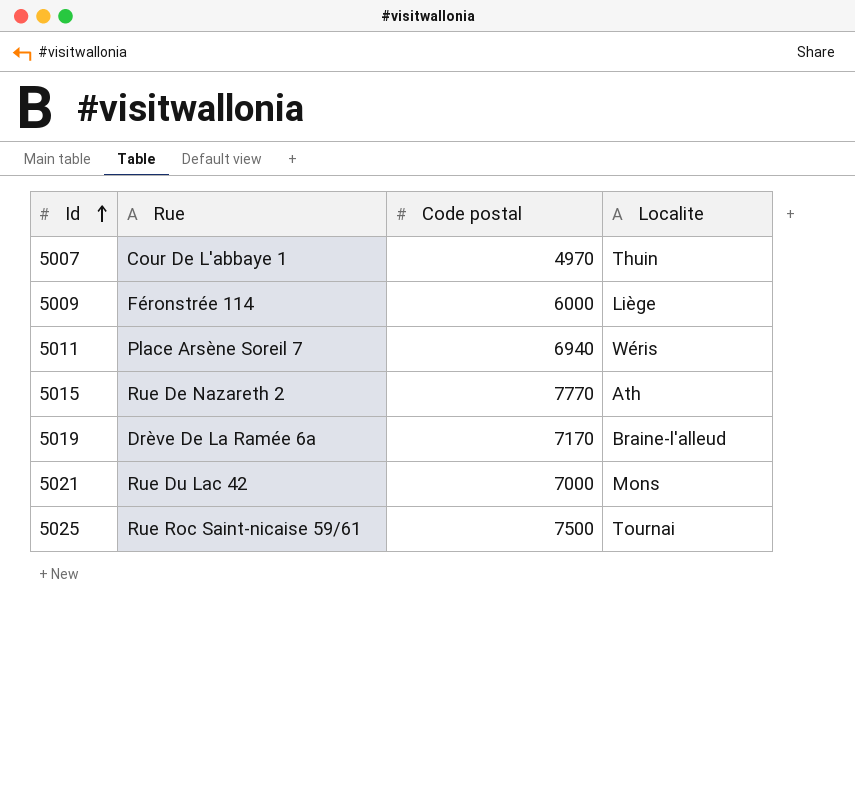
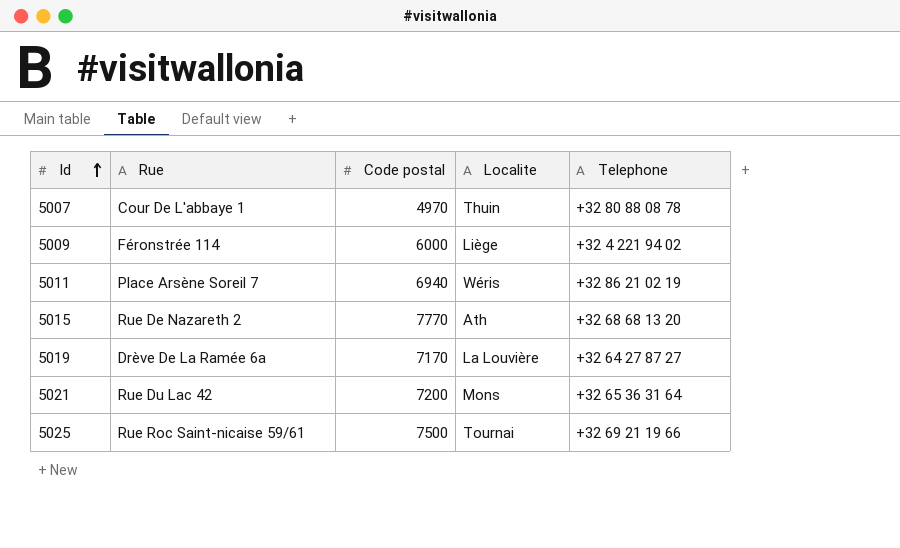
column Telephone | position: none -> 5
5019 | Localite: Braine-l'alleud -> La Louvière
5021 | Code postal: 7000 -> 7200

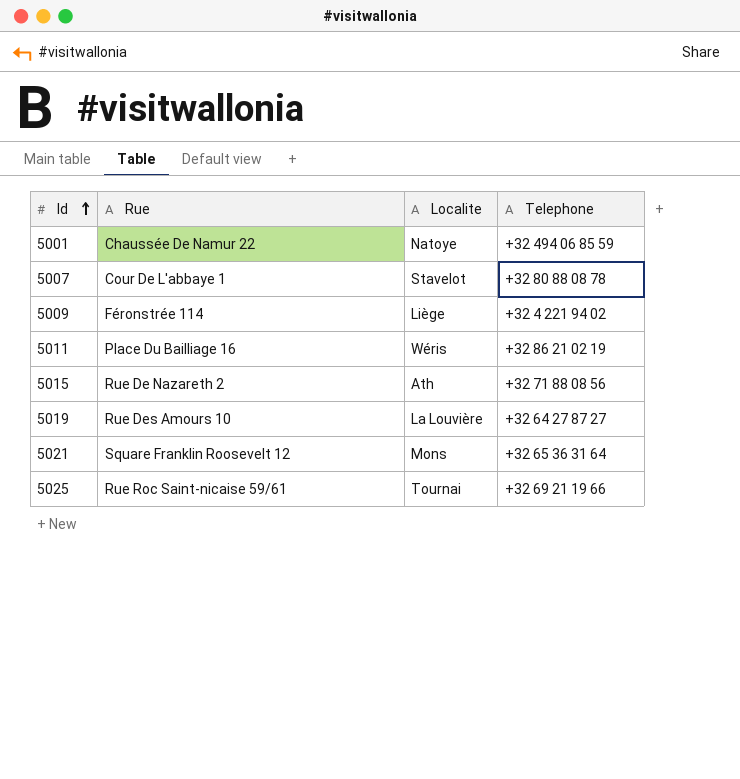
column Code postal | position: 3 -> none
row 5001: none -> Chaussée De Namur 22 | Natoye | +32 494 06 85 59
5007 | Localite: Thuin -> Stavelot
5011 | Rue: Place Arsène Soreil 7 -> Place Du Bailliage 16
5015 | Telephone: +32 68 68 13 20 -> +32 71 88 08 56
5019 | Rue: Drève De La Ramée 6a -> Rue Des Amours 10
5021 | Rue: Rue Du Lac 42 -> Square Franklin Roosevelt 12

